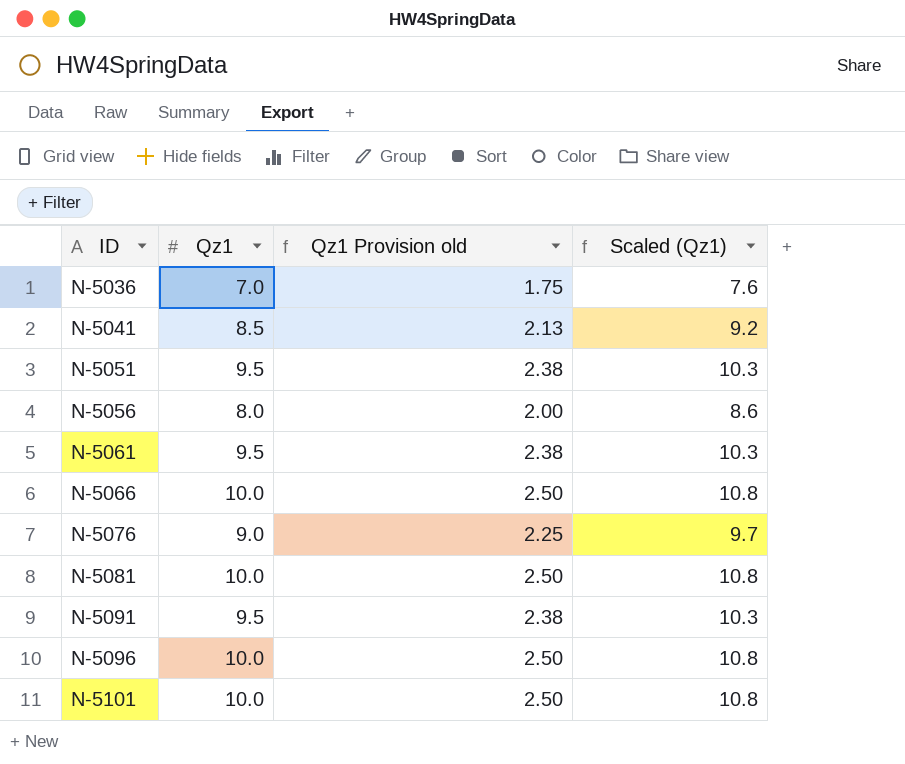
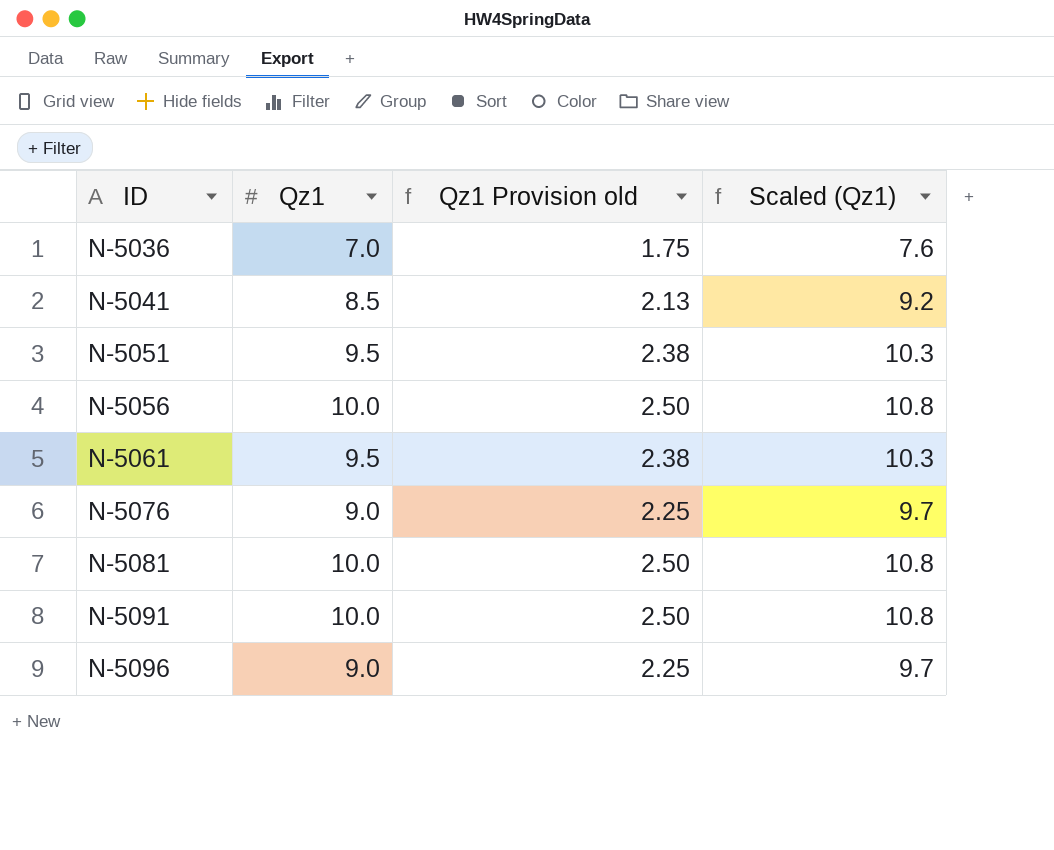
row N-5066: 10.0 | 2.50 | 10.8 -> none
row N-5101: 10.0 | 2.50 | 10.8 -> none
N-5056 | Qz1: 8.0 -> 10.0
N-5056 | Qz1 Provision old: 2.00 -> 2.50
N-5056 | Scaled (Qz1): 8.6 -> 10.8
N-5091 | Qz1: 9.5 -> 10.0
N-5091 | Qz1 Provision old: 2.38 -> 2.50
N-5091 | Scaled (Qz1): 10.3 -> 10.8
N-5096 | Qz1: 10.0 -> 9.0
N-5096 | Qz1 Provision old: 2.50 -> 2.25
N-5096 | Scaled (Qz1): 10.8 -> 9.7

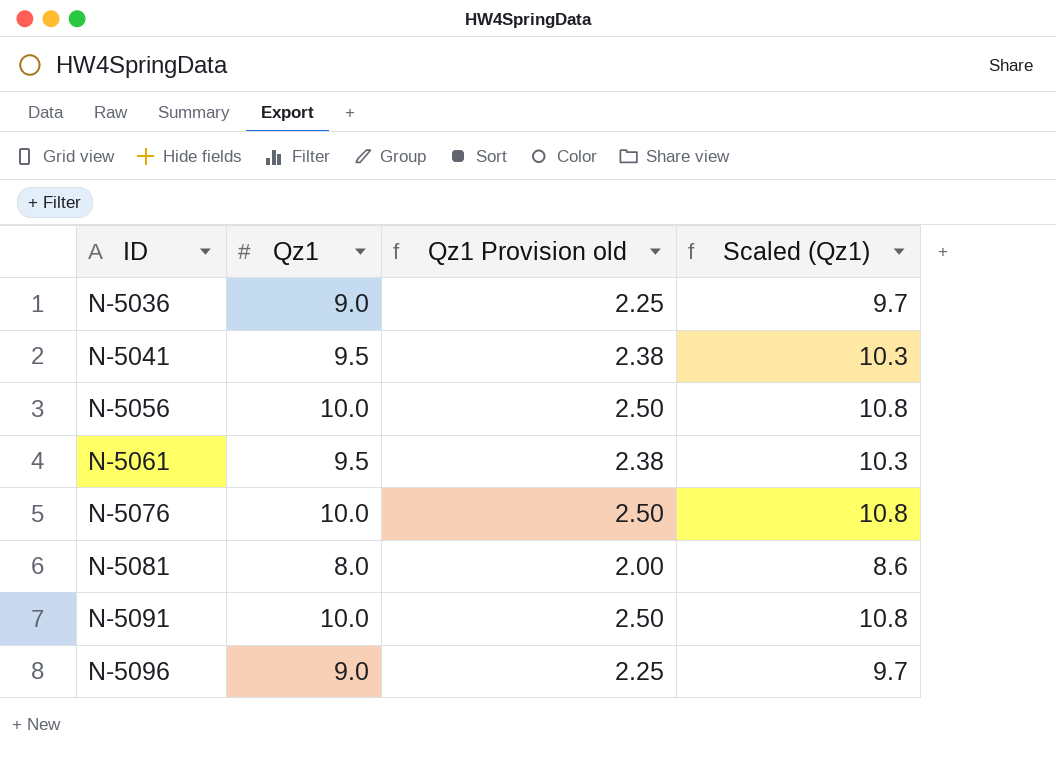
row N-5051: 9.5 | 2.38 | 10.3 -> none
N-5036 | Qz1: 7.0 -> 9.0
N-5036 | Qz1 Provision old: 1.75 -> 2.25
N-5036 | Scaled (Qz1): 7.6 -> 9.7
N-5041 | Qz1: 8.5 -> 9.5
N-5041 | Qz1 Provision old: 2.13 -> 2.38
N-5041 | Scaled (Qz1): 9.2 -> 10.3
N-5076 | Qz1: 9.0 -> 10.0
N-5076 | Qz1 Provision old: 2.25 -> 2.50
N-5076 | Scaled (Qz1): 9.7 -> 10.8
N-5081 | Qz1: 10.0 -> 8.0
N-5081 | Qz1 Provision old: 2.50 -> 2.00
N-5081 | Scaled (Qz1): 10.8 -> 8.6

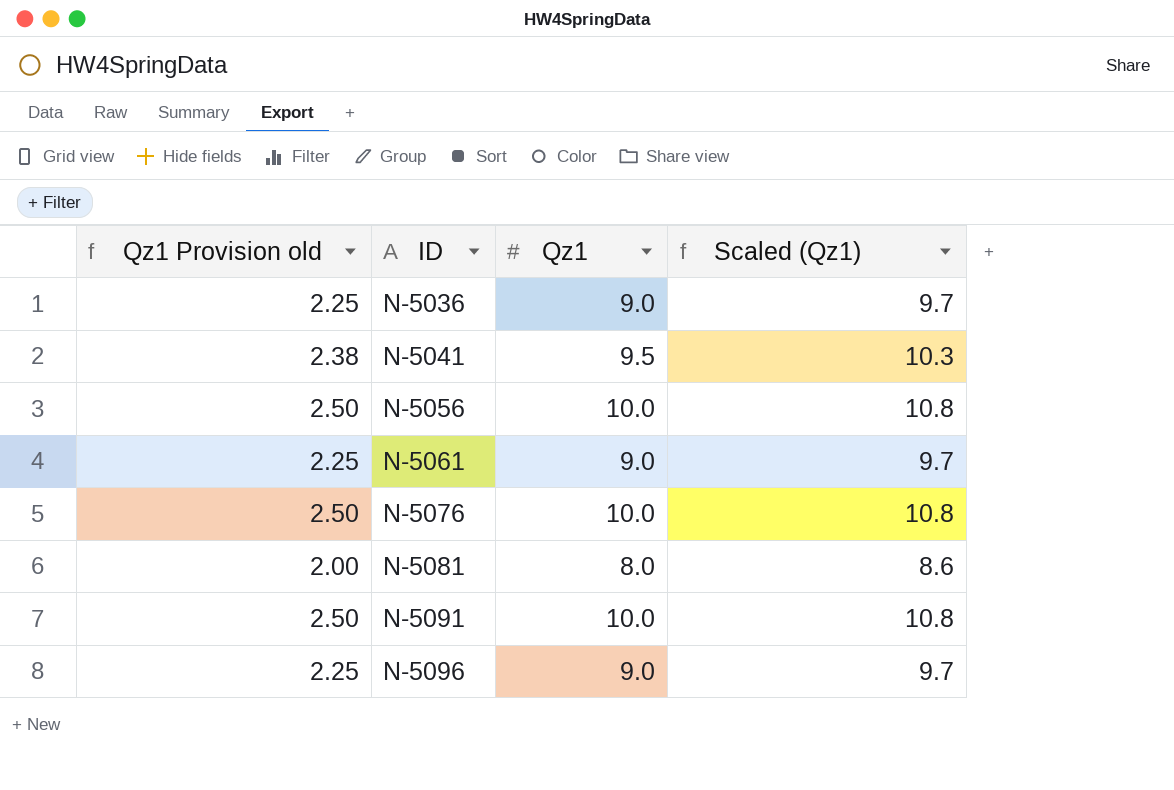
column Qz1 Provision old | position: 3 -> 1
N-5061 | Qz1 Provision old: 2.38 -> 2.25
N-5061 | Qz1: 9.5 -> 9.0
N-5061 | Scaled (Qz1): 10.3 -> 9.7

